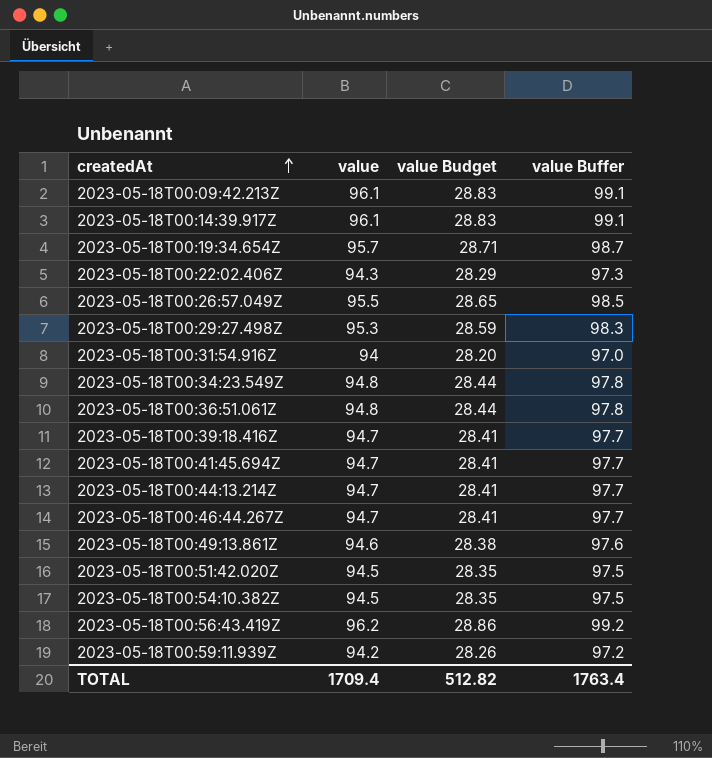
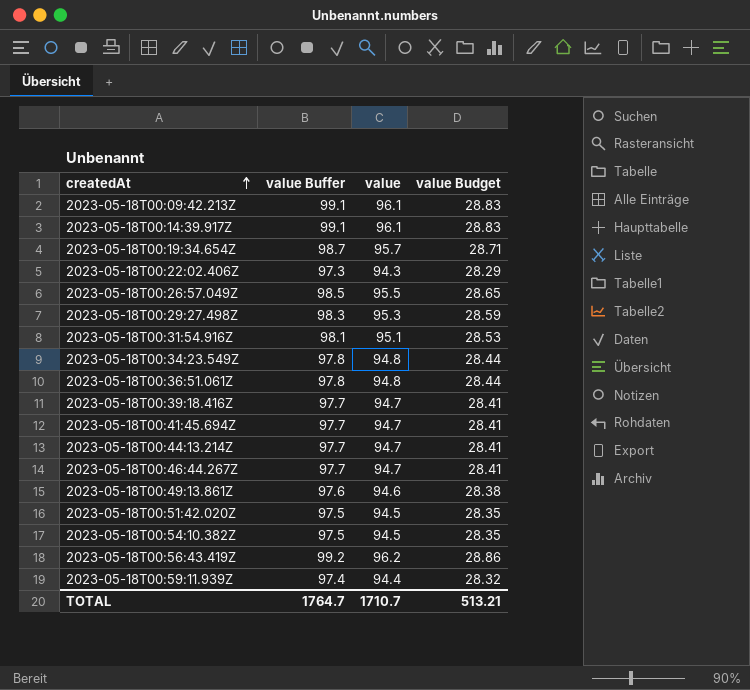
column value Buffer | position: 4 -> 2
2023-05-18T00:31:54.916Z | value Buffer: 97.0 -> 98.1
2023-05-18T00:31:54.916Z | value: 94 -> 95.1
2023-05-18T00:31:54.916Z | value Budget: 28.20 -> 28.53
2023-05-18T00:59:11.939Z | value Buffer: 97.2 -> 97.4
2023-05-18T00:59:11.939Z | value: 94.2 -> 94.4
2023-05-18T00:59:11.939Z | value Budget: 28.26 -> 28.32
TOTAL | value Buffer: 1763.4 -> 1764.7
TOTAL | value: 1709.4 -> 1710.7
TOTAL | value Budget: 512.82 -> 513.21

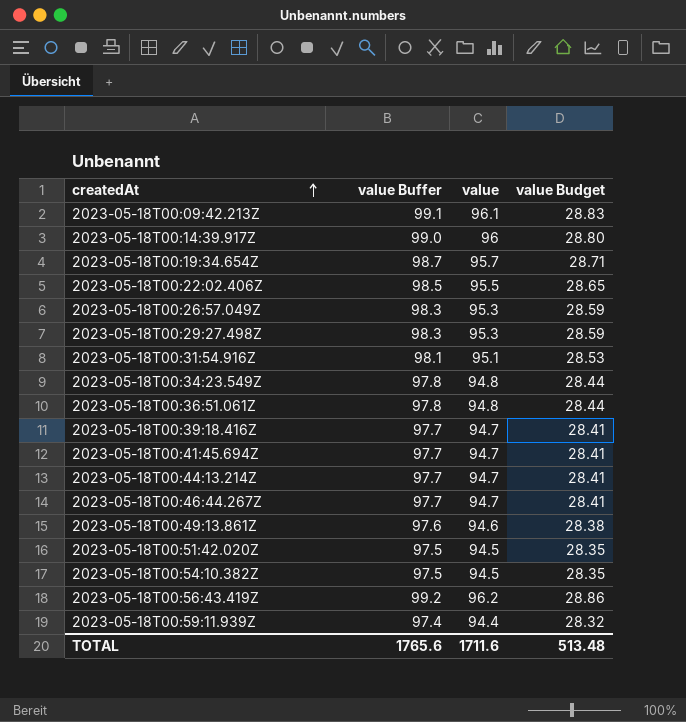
2023-05-18T00:14:39.917Z | value Buffer: 99.1 -> 99.0
2023-05-18T00:14:39.917Z | value: 96.1 -> 96
2023-05-18T00:14:39.917Z | value Budget: 28.83 -> 28.80
2023-05-18T00:22:02.406Z | value Buffer: 97.3 -> 98.5
2023-05-18T00:22:02.406Z | value: 94.3 -> 95.5
2023-05-18T00:22:02.406Z | value Budget: 28.29 -> 28.65
2023-05-18T00:26:57.049Z | value Buffer: 98.5 -> 98.3
2023-05-18T00:26:57.049Z | value: 95.5 -> 95.3
2023-05-18T00:26:57.049Z | value Budget: 28.65 -> 28.59
TOTAL | value Buffer: 1764.7 -> 1765.6
TOTAL | value: 1710.7 -> 1711.6
TOTAL | value Budget: 513.21 -> 513.48

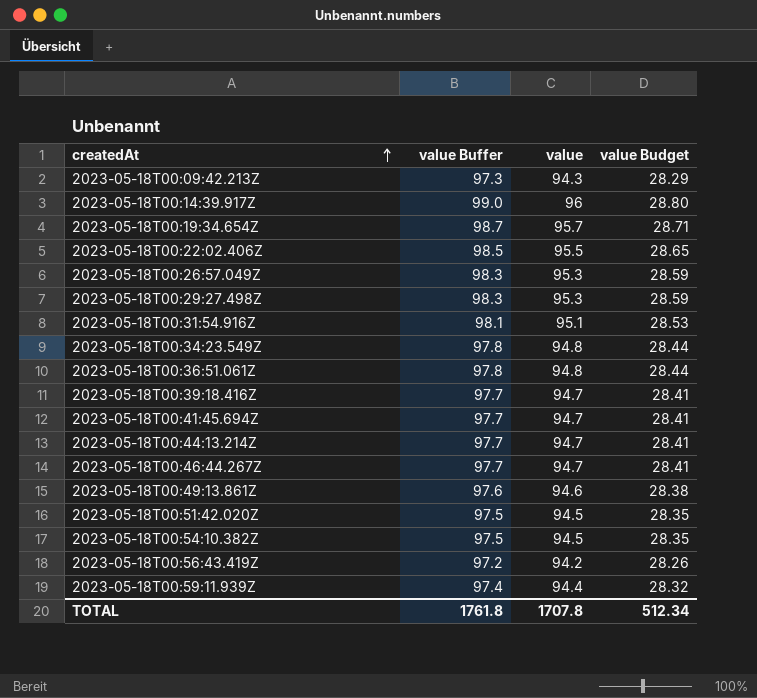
2023-05-18T00:09:42.213Z | value Buffer: 99.1 -> 97.3
2023-05-18T00:09:42.213Z | value: 96.1 -> 94.3
2023-05-18T00:09:42.213Z | value Budget: 28.83 -> 28.29
2023-05-18T00:56:43.419Z | value Buffer: 99.2 -> 97.2
2023-05-18T00:56:43.419Z | value: 96.2 -> 94.2
2023-05-18T00:56:43.419Z | value Budget: 28.86 -> 28.26
TOTAL | value Buffer: 1765.6 -> 1761.8
TOTAL | value: 1711.6 -> 1707.8
TOTAL | value Budget: 513.48 -> 512.34

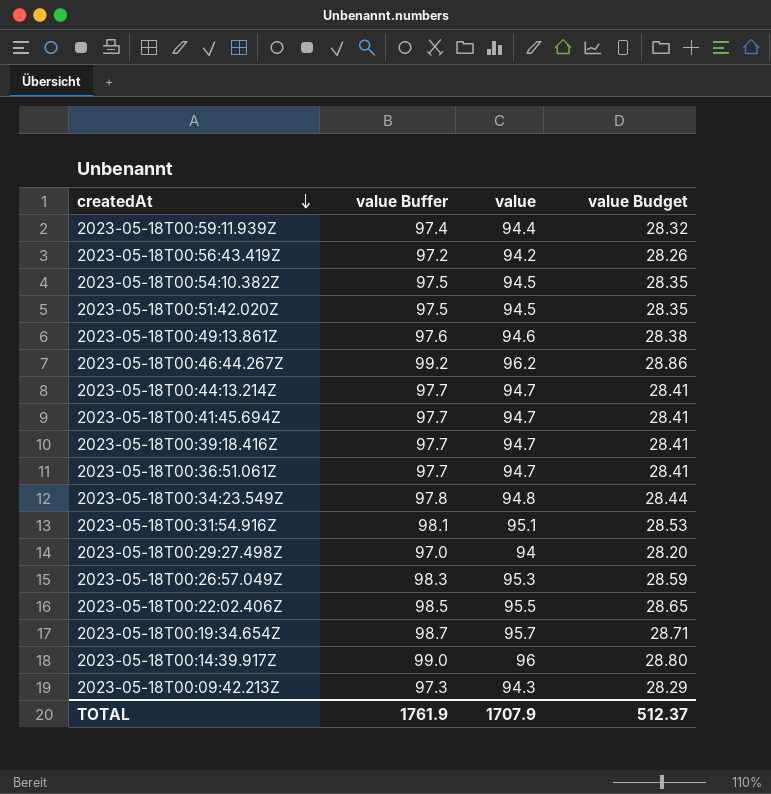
row order: createdAt ascending -> createdAt descending
2023-05-18T00:46:44.267Z | value Buffer: 97.7 -> 99.2
2023-05-18T00:46:44.267Z | value: 94.7 -> 96.2
2023-05-18T00:46:44.267Z | value Budget: 28.41 -> 28.86
2023-05-18T00:36:51.061Z | value Buffer: 97.8 -> 97.7
2023-05-18T00:36:51.061Z | value: 94.8 -> 94.7
2023-05-18T00:36:51.061Z | value Budget: 28.44 -> 28.41
2023-05-18T00:29:27.498Z | value Buffer: 98.3 -> 97.0
2023-05-18T00:29:27.498Z | value: 95.3 -> 94
2023-05-18T00:29:27.498Z | value Budget: 28.59 -> 28.20
TOTAL | value Buffer: 1761.8 -> 1761.9
TOTAL | value: 1707.8 -> 1707.9
TOTAL | value Budget: 512.34 -> 512.37

